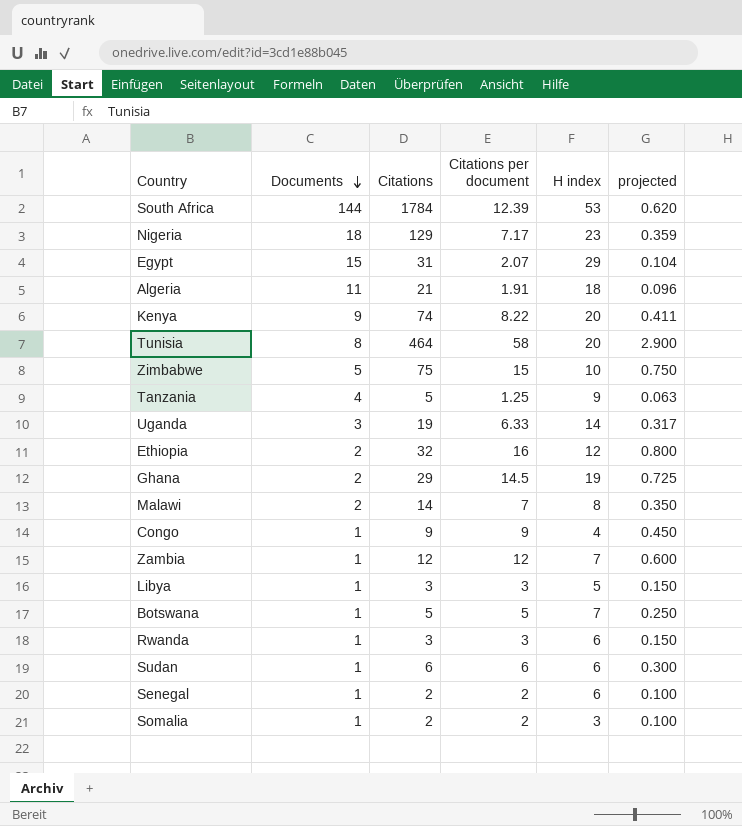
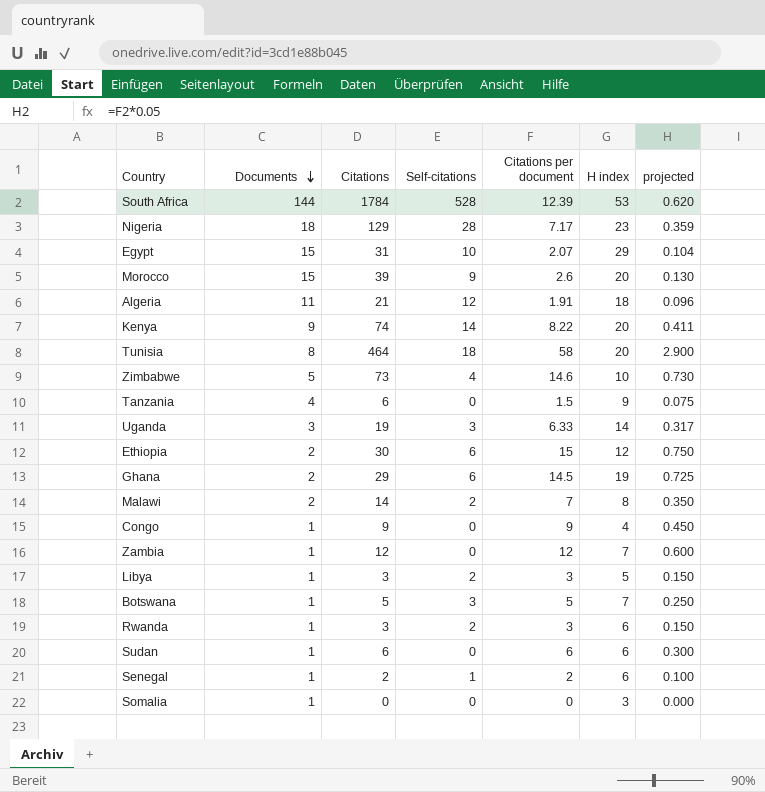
column Self-citations | position: none -> 4
row Morocco: none -> 15 | 39 | 9 | 2.6 | 20 | 0.130
Zimbabwe | Citations: 75 -> 73
Zimbabwe | Citations per document: 15 -> 14.6
Zimbabwe | projected: 0.750 -> 0.730
Tanzania | Citations: 5 -> 6
Tanzania | Citations per document: 1.25 -> 1.5
Tanzania | projected: 0.063 -> 0.075
Ethiopia | Citations: 32 -> 30
Ethiopia | Citations per document: 16 -> 15
Ethiopia | projected: 0.800 -> 0.750
Somalia | Citations: 2 -> 0
Somalia | Citations per document: 2 -> 0
Somalia | projected: 0.100 -> 0.000

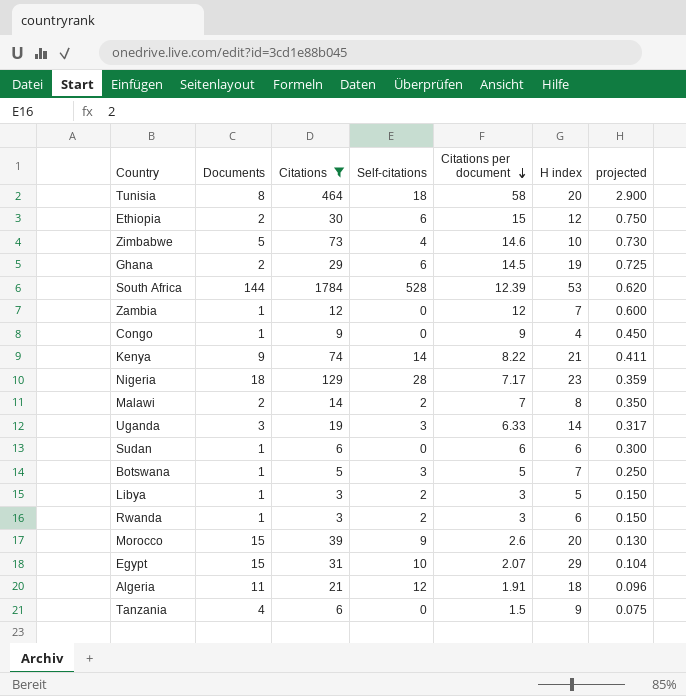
filter: none -> Citations >= 3
row order: Documents descending -> Citations per document descending
Kenya | H index: 20 -> 21

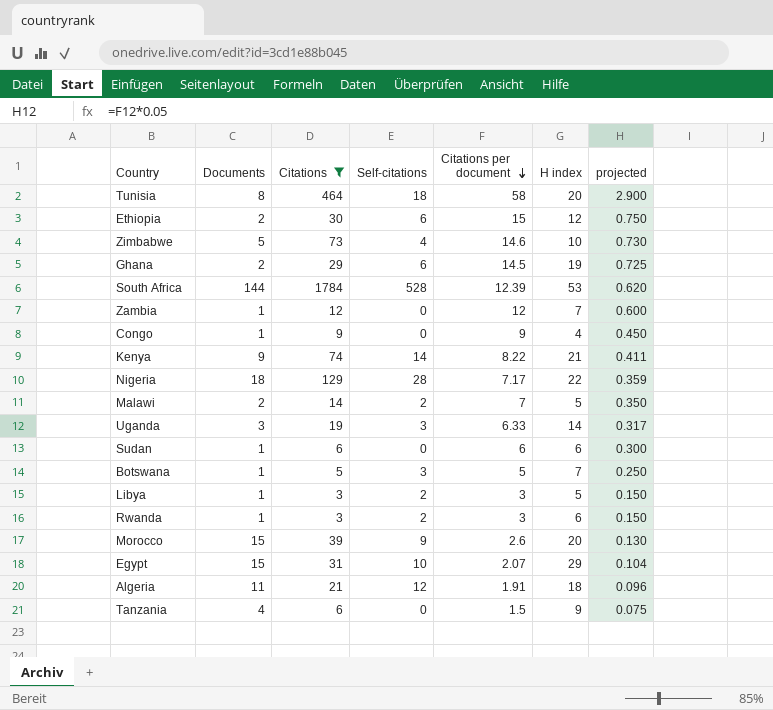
Nigeria | H index: 23 -> 22
Malawi | H index: 8 -> 5

